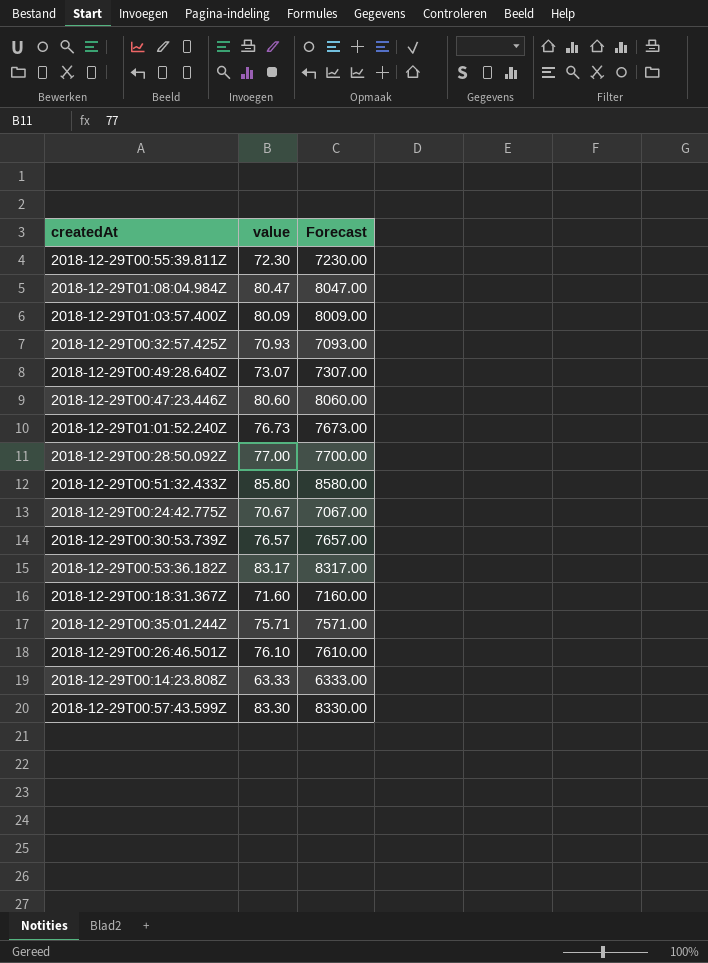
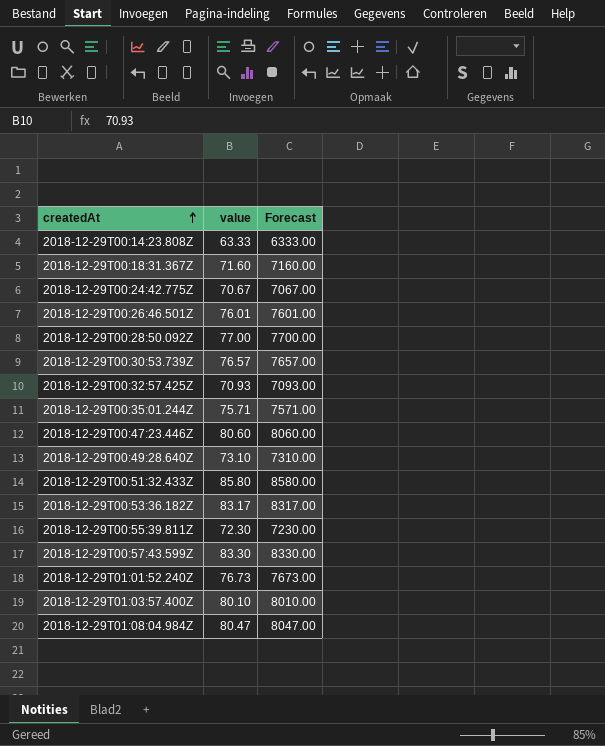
row order: none -> createdAt ascending
2018-12-29T00:26:46.501Z | value: 76.10 -> 76.01
2018-12-29T00:26:46.501Z | Forecast: 7610.00 -> 7601.00
2018-12-29T00:49:28.640Z | value: 73.07 -> 73.10
2018-12-29T00:49:28.640Z | Forecast: 7307.00 -> 7310.00
2018-12-29T01:03:57.400Z | value: 80.09 -> 80.10
2018-12-29T01:03:57.400Z | Forecast: 8009.00 -> 8010.00

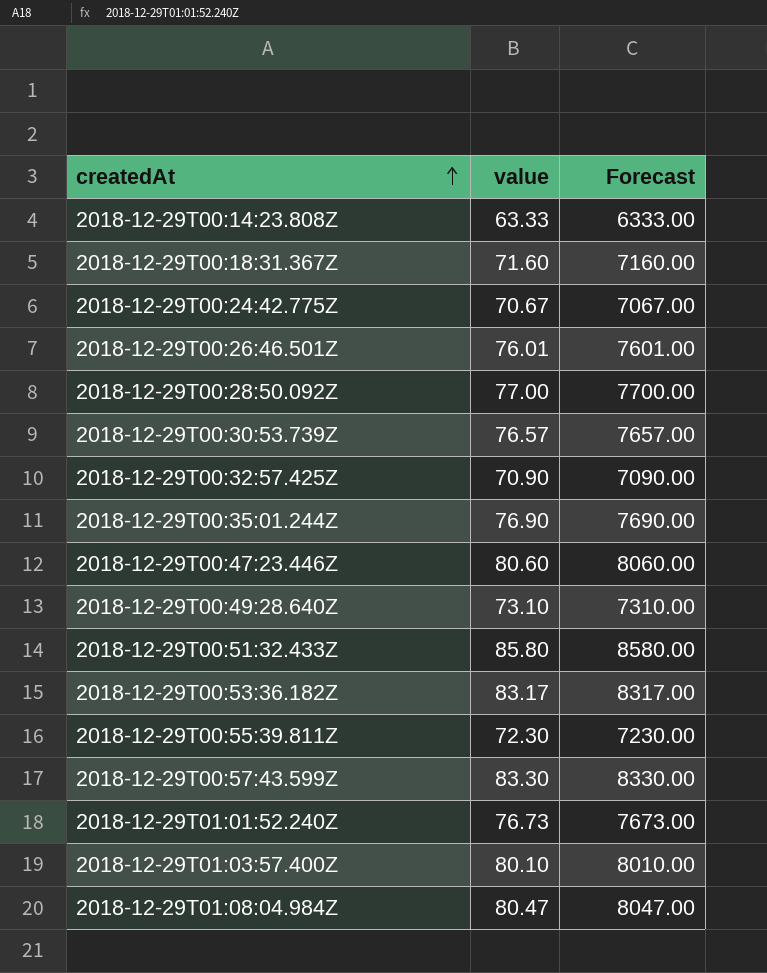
2018-12-29T00:32:57.425Z | value: 70.93 -> 70.90
2018-12-29T00:32:57.425Z | Forecast: 7093.00 -> 7090.00
2018-12-29T00:35:01.244Z | value: 75.71 -> 76.90
2018-12-29T00:35:01.244Z | Forecast: 7571.00 -> 7690.00

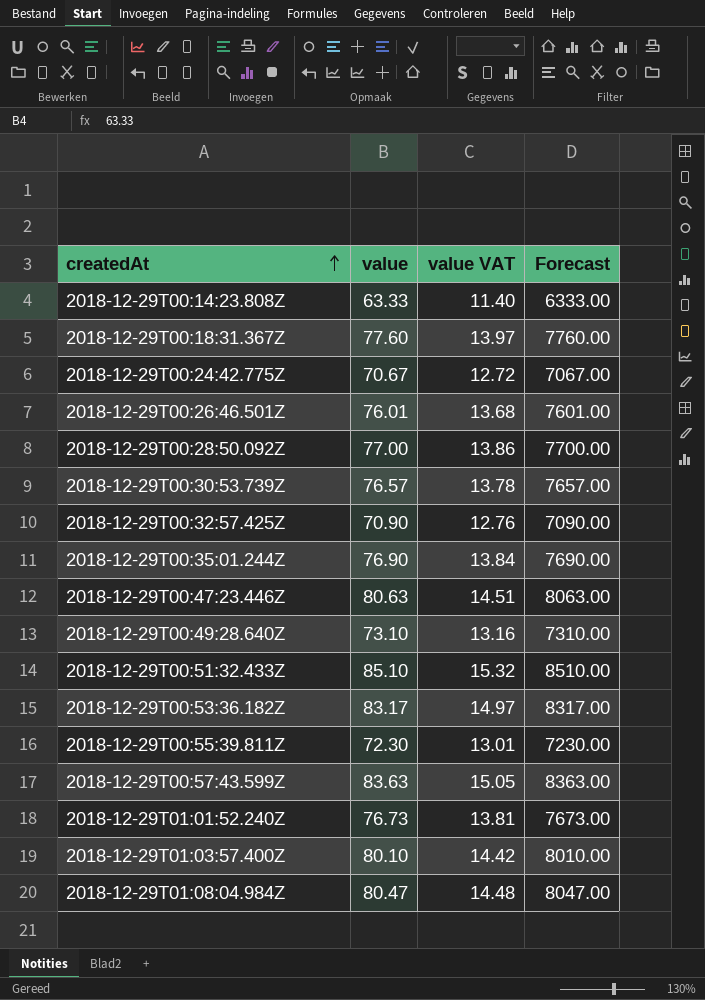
column value VAT | formula: none -> [value] * 0.18
2018-12-29T00:18:31.367Z | value: 71.60 -> 77.60
2018-12-29T00:18:31.367Z | Forecast: 7160.00 -> 7760.00
2018-12-29T00:47:23.446Z | value: 80.60 -> 80.63
2018-12-29T00:47:23.446Z | Forecast: 8060.00 -> 8063.00
2018-12-29T00:51:32.433Z | value: 85.80 -> 85.10
2018-12-29T00:51:32.433Z | Forecast: 8580.00 -> 8510.00
2018-12-29T00:57:43.599Z | value: 83.30 -> 83.63
2018-12-29T00:57:43.599Z | Forecast: 8330.00 -> 8363.00

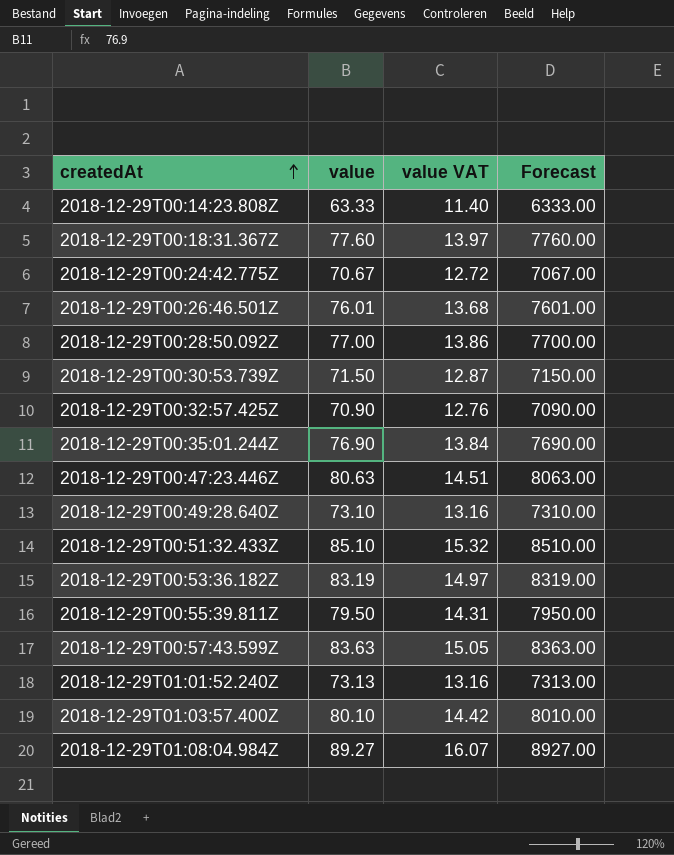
2018-12-29T00:30:53.739Z | value: 76.57 -> 71.50
2018-12-29T00:30:53.739Z | value VAT: 13.78 -> 12.87
2018-12-29T00:30:53.739Z | Forecast: 7657.00 -> 7150.00
2018-12-29T00:53:36.182Z | value: 83.17 -> 83.19
2018-12-29T00:53:36.182Z | Forecast: 8317.00 -> 8319.00
2018-12-29T00:55:39.811Z | value: 72.30 -> 79.50
2018-12-29T00:55:39.811Z | value VAT: 13.01 -> 14.31
2018-12-29T00:55:39.811Z | Forecast: 7230.00 -> 7950.00
2018-12-29T01:01:52.240Z | value: 76.73 -> 73.13
2018-12-29T01:01:52.240Z | value VAT: 13.81 -> 13.16
2018-12-29T01:01:52.240Z | Forecast: 7673.00 -> 7313.00
2018-12-29T01:08:04.984Z | value: 80.47 -> 89.27
2018-12-29T01:08:04.984Z | value VAT: 14.48 -> 16.07
2018-12-29T01:08:04.984Z | Forecast: 8047.00 -> 8927.00

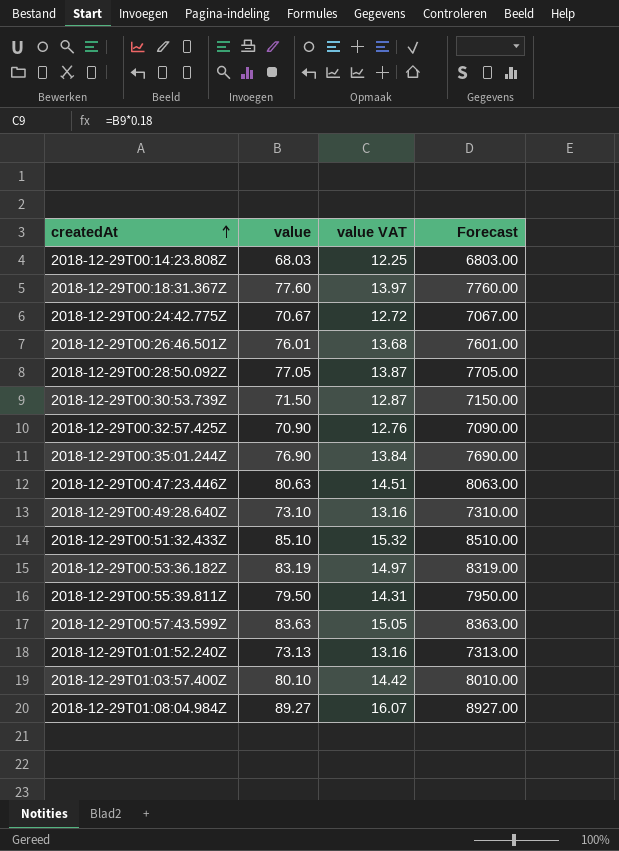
2018-12-29T00:14:23.808Z | value: 63.33 -> 68.03
2018-12-29T00:14:23.808Z | value VAT: 11.40 -> 12.25
2018-12-29T00:14:23.808Z | Forecast: 6333.00 -> 6803.00
2018-12-29T00:28:50.092Z | value: 77.00 -> 77.05
2018-12-29T00:28:50.092Z | value VAT: 13.86 -> 13.87
2018-12-29T00:28:50.092Z | Forecast: 7700.00 -> 7705.00

